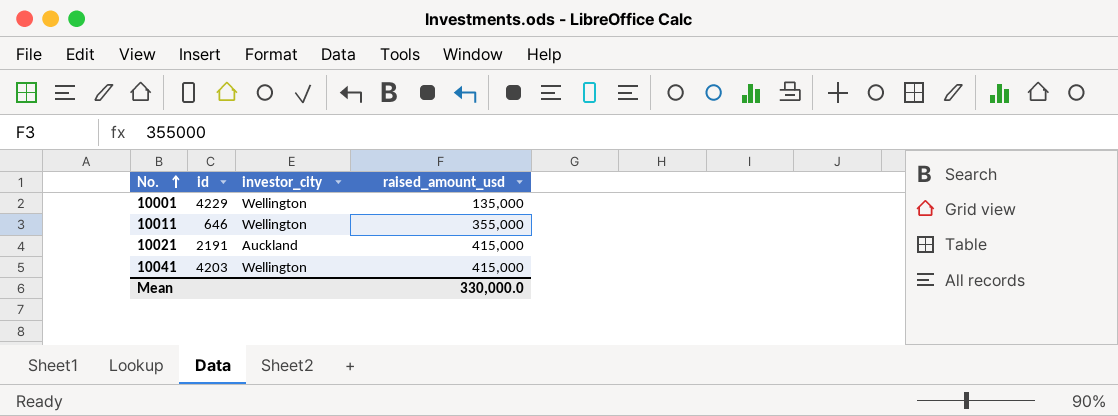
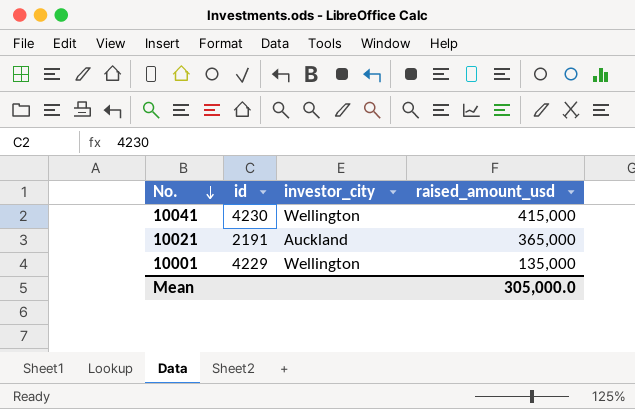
row order: No. ascending -> No. descending
row 10011: 646 | Wellington | 355,000 -> none
10041 | id: 4203 -> 4230
10021 | raised_amount_usd: 415,000 -> 365,000
Mean | raised_amount_usd: 330,000.0 -> 305,000.0

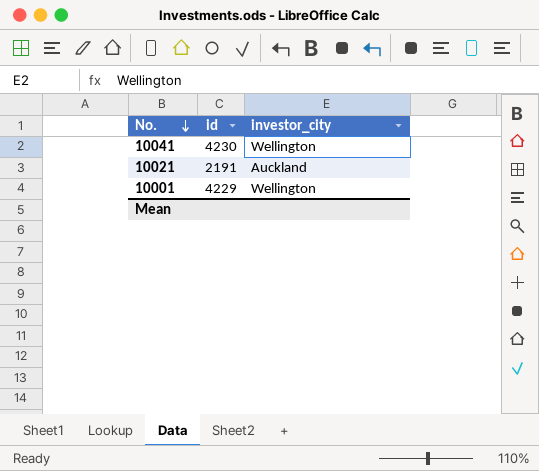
column raised_amount_usd | position: 4 -> none

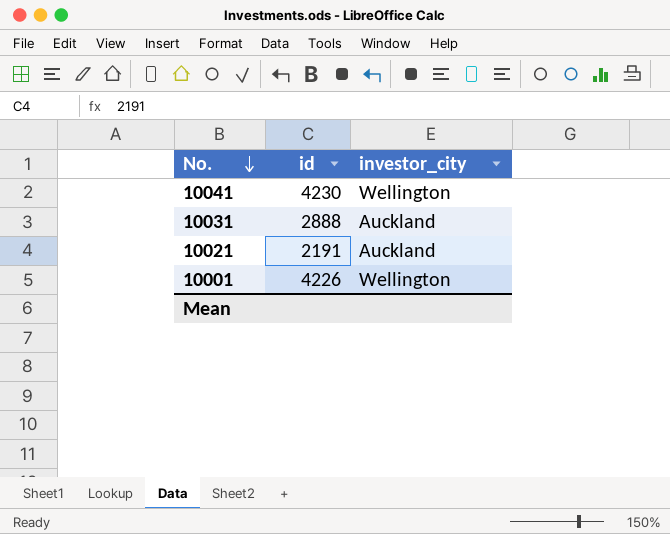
row 10031: none -> 2888 | Auckland
10001 | id: 4229 -> 4226

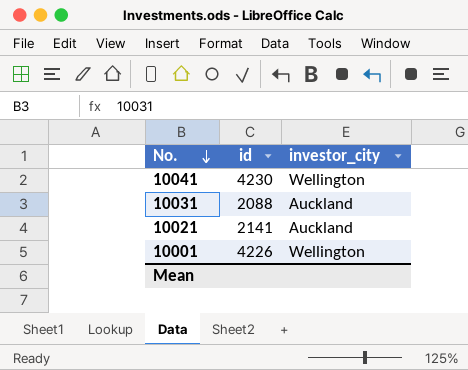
10031 | id: 2888 -> 2088
10021 | id: 2191 -> 2141

